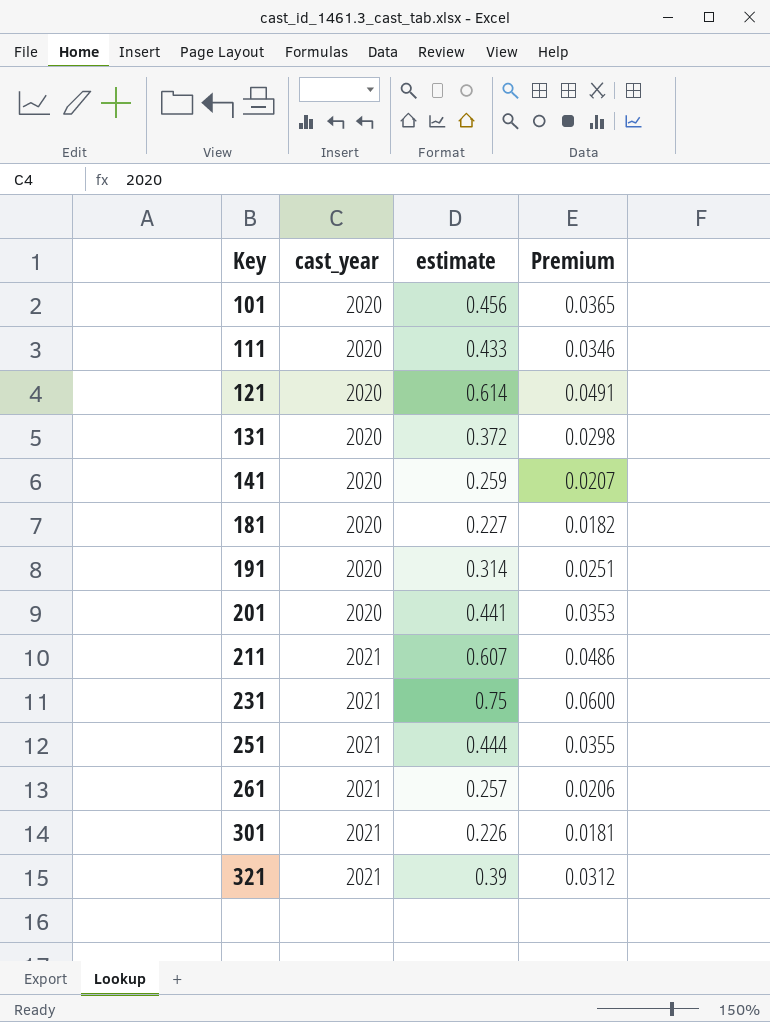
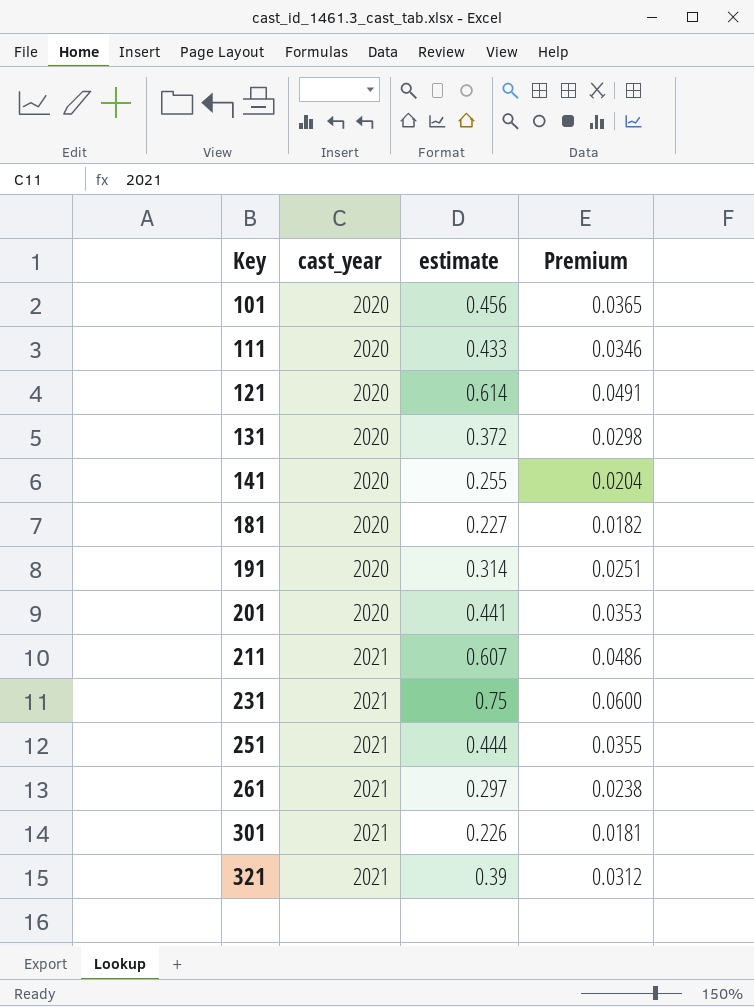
141 | estimate: 0.259 -> 0.255
141 | Premium: 0.0207 -> 0.0204
261 | estimate: 0.257 -> 0.297
261 | Premium: 0.0206 -> 0.0238

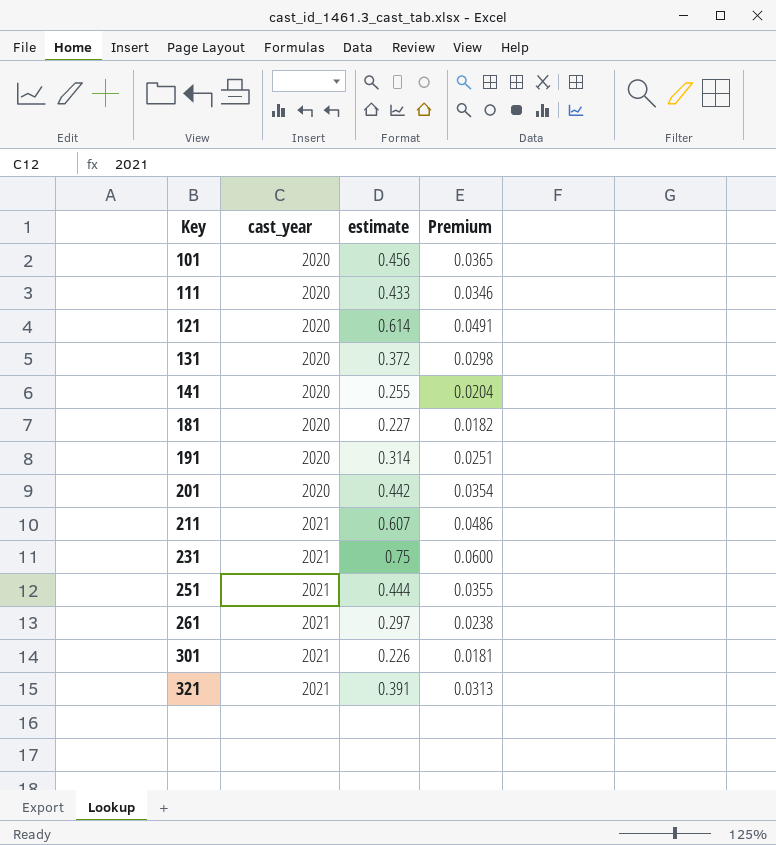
201 | estimate: 0.441 -> 0.442
201 | Premium: 0.0353 -> 0.0354
321 | estimate: 0.39 -> 0.391
321 | Premium: 0.0312 -> 0.0313

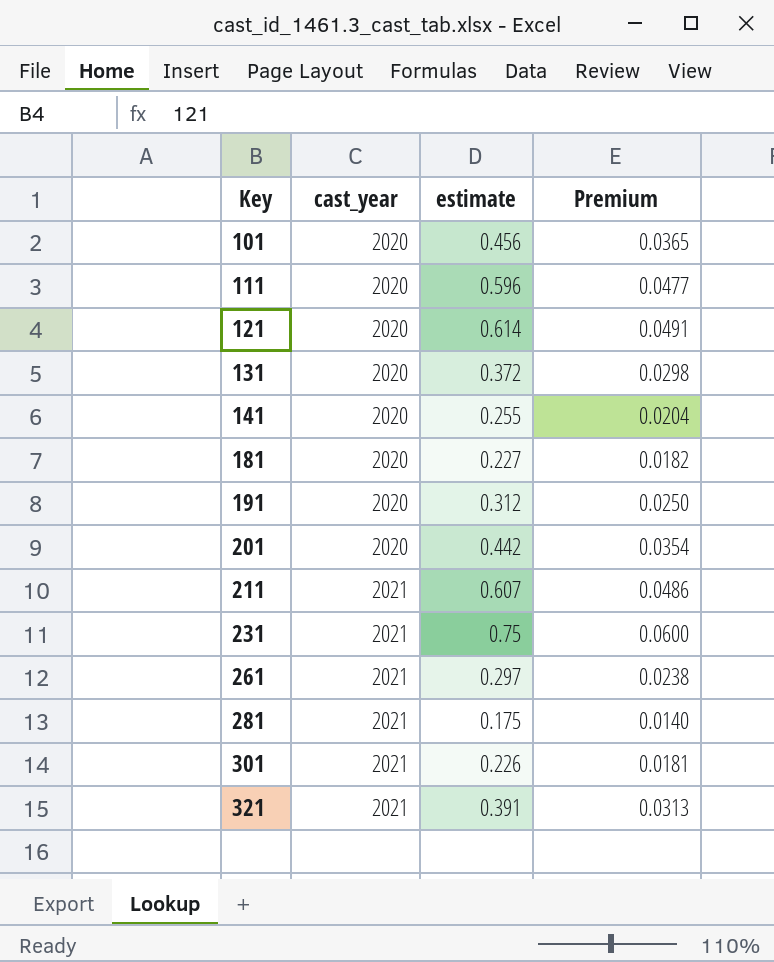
row 251: 2021 | 0.444 | 0.0355 -> none
111 | estimate: 0.433 -> 0.596
111 | Premium: 0.0346 -> 0.0477
191 | estimate: 0.314 -> 0.312
191 | Premium: 0.0251 -> 0.0250
row 281: none -> 2021 | 0.175 | 0.0140

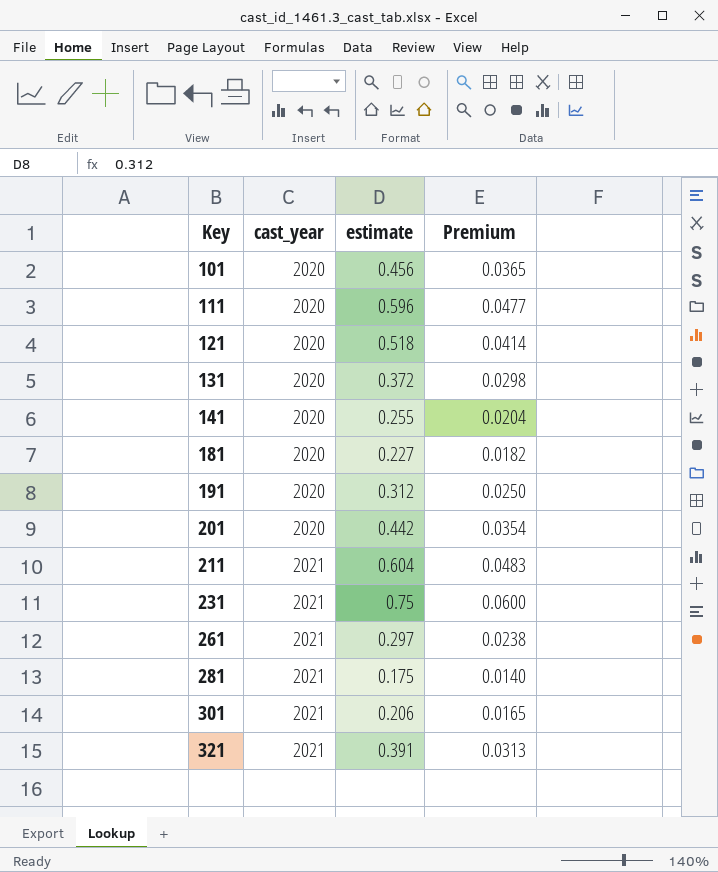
121 | estimate: 0.614 -> 0.518
121 | Premium: 0.0491 -> 0.0414
211 | estimate: 0.607 -> 0.604
211 | Premium: 0.0486 -> 0.0483
301 | estimate: 0.226 -> 0.206
301 | Premium: 0.0181 -> 0.0165

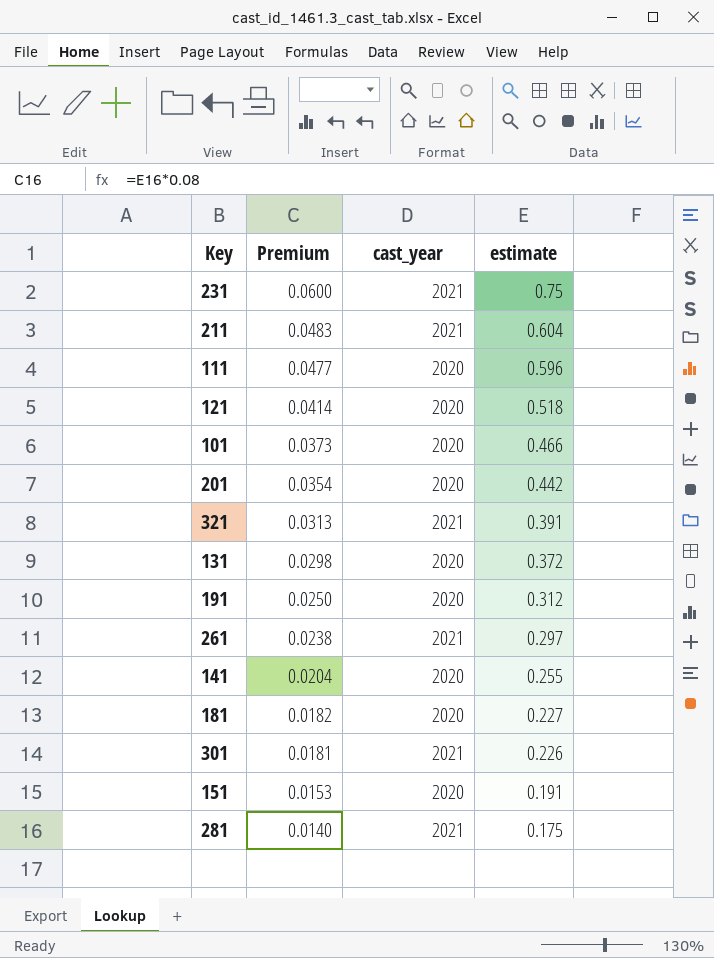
row order: Key ascending -> Premium descending
column Premium | position: 4 -> 2
101 | Premium: 0.0365 -> 0.0373
101 | estimate: 0.456 -> 0.466
301 | Premium: 0.0165 -> 0.0181
301 | estimate: 0.206 -> 0.226
row 151: none -> 0.0153 | 2020 | 0.191

